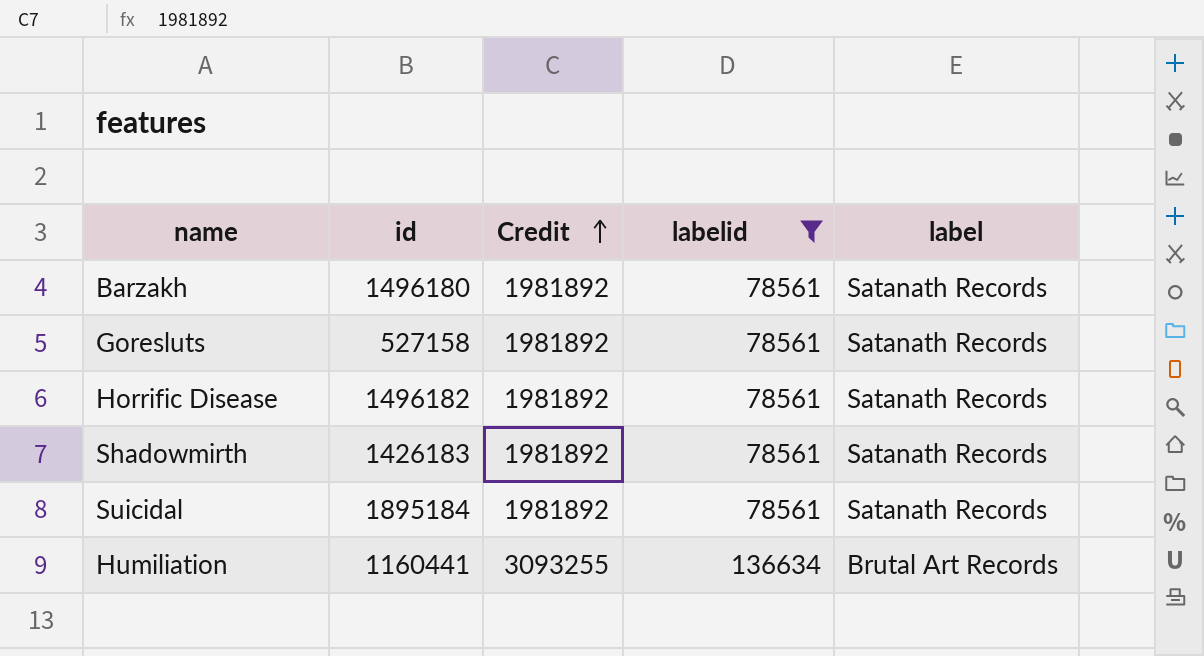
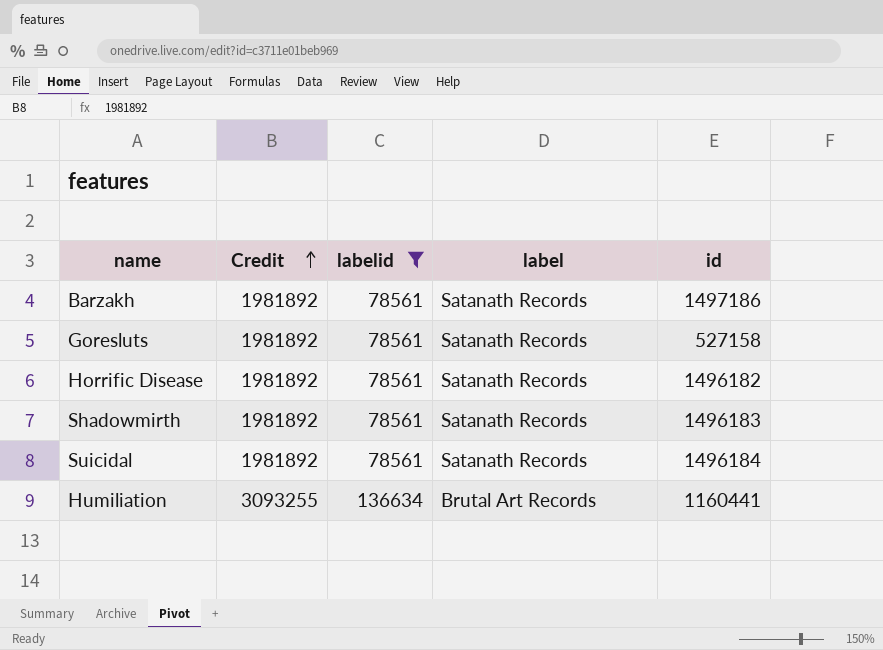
column id | position: 2 -> 5
Barzakh | id: 1496180 -> 1497186
Shadowmirth | id: 1426183 -> 1496183
Suicidal | id: 1895184 -> 1496184

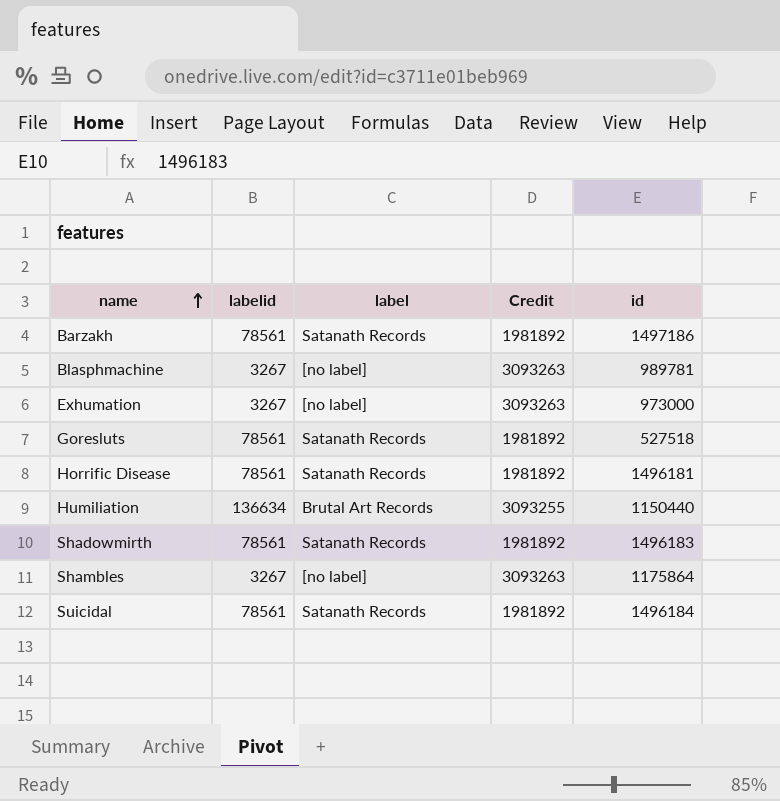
filter: labelid != 3267 -> none
row order: Credit ascending -> name ascending
column Credit | position: 2 -> 4
Goresluts | id: 527158 -> 527518
Horrific Disease | id: 1496182 -> 1496181
Humiliation | id: 1160441 -> 1150440

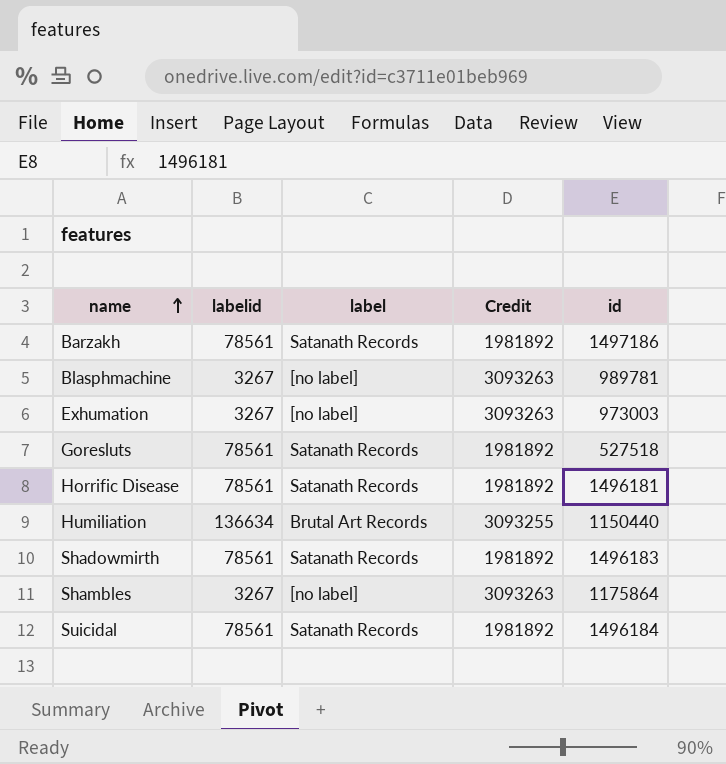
Exhumation | id: 973000 -> 973003

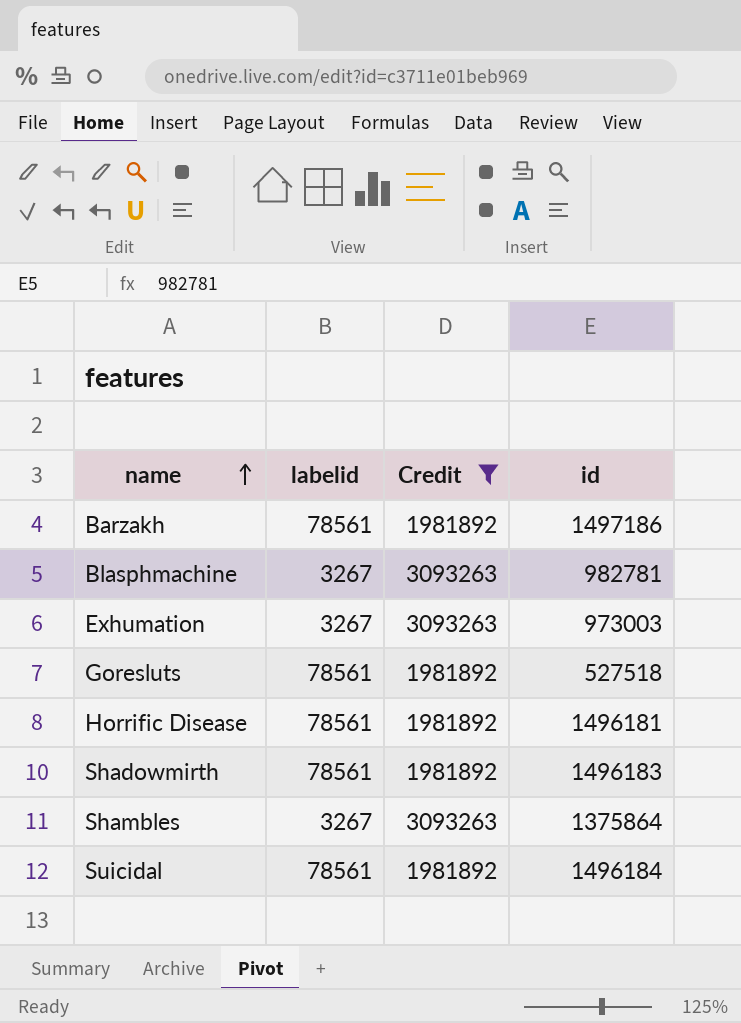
filter: none -> Credit != 3093255
column label | position: 3 -> none
Blasphmachine | id: 989781 -> 982781
Shambles | id: 1175864 -> 1375864

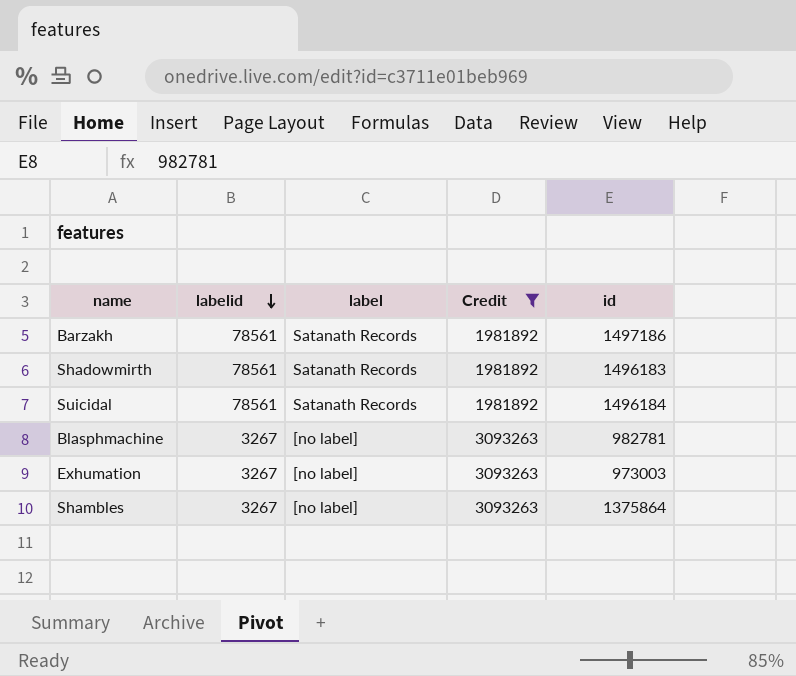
row order: name ascending -> labelid descending
column label | position: none -> 3
row Goresluts: 78561 | 1981892 | 527518 -> none
row Horrific Disease: 78561 | 1981892 | 1496181 -> none

